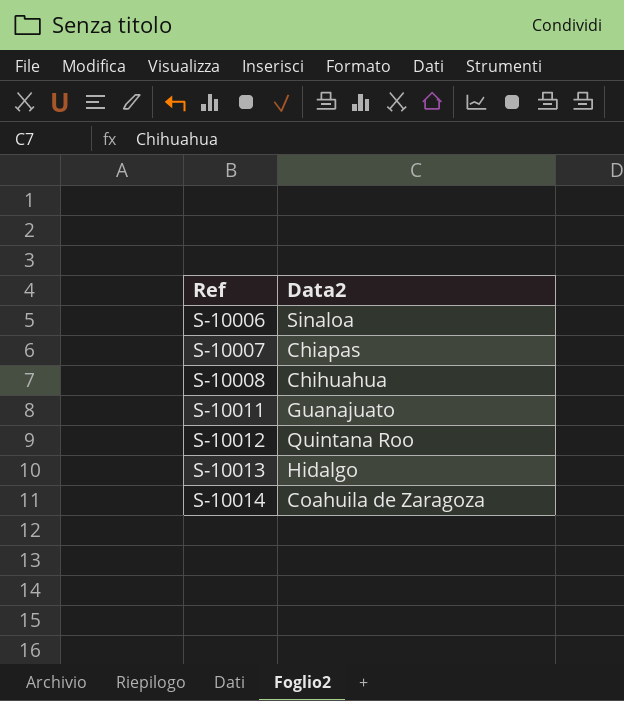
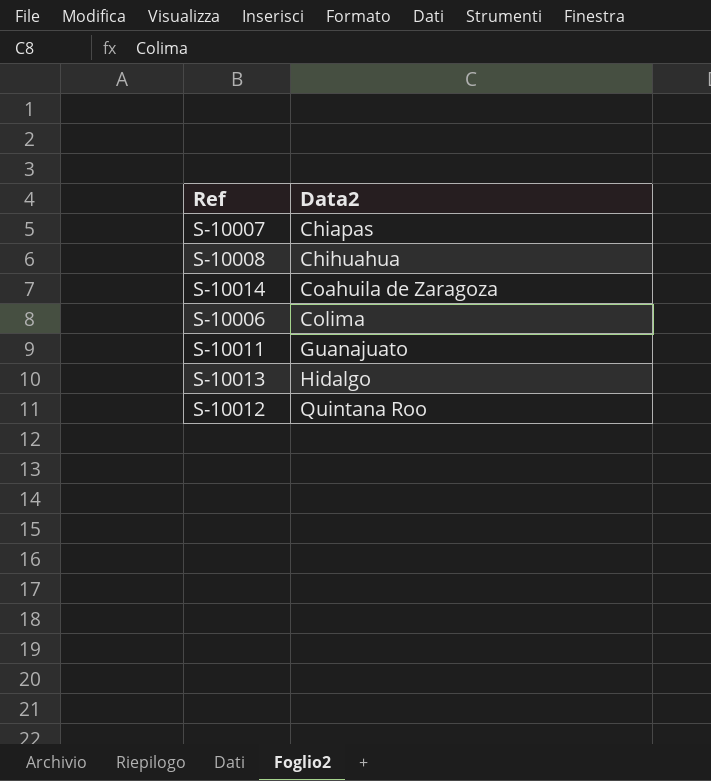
row order: Ref ascending -> Data2 ascending
S-10006 | Data2: Sinaloa -> Colima

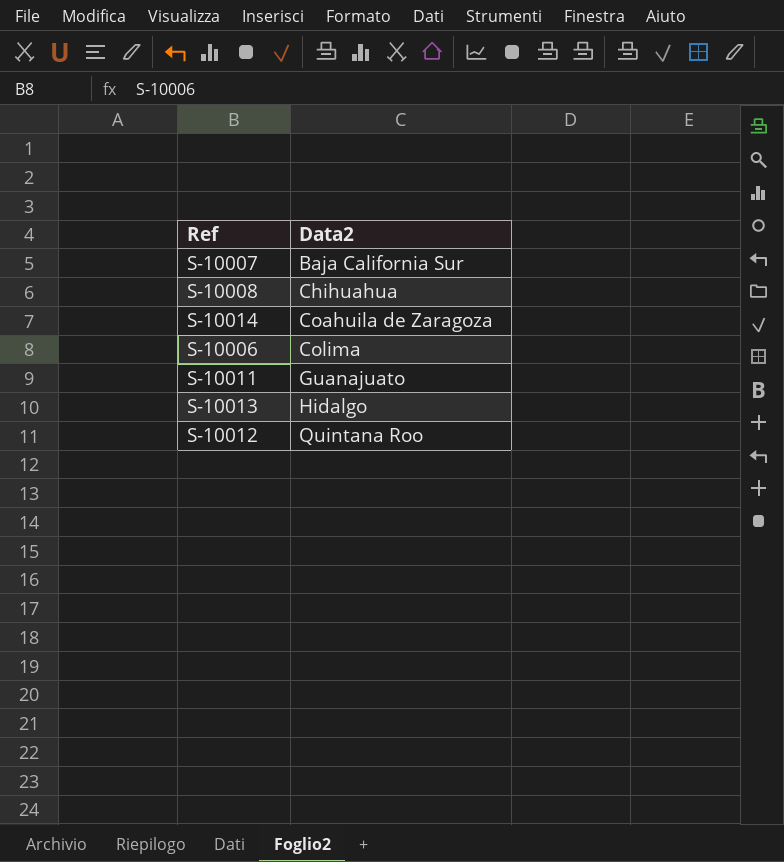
S-10007 | Data2: Chiapas -> Baja California Sur

